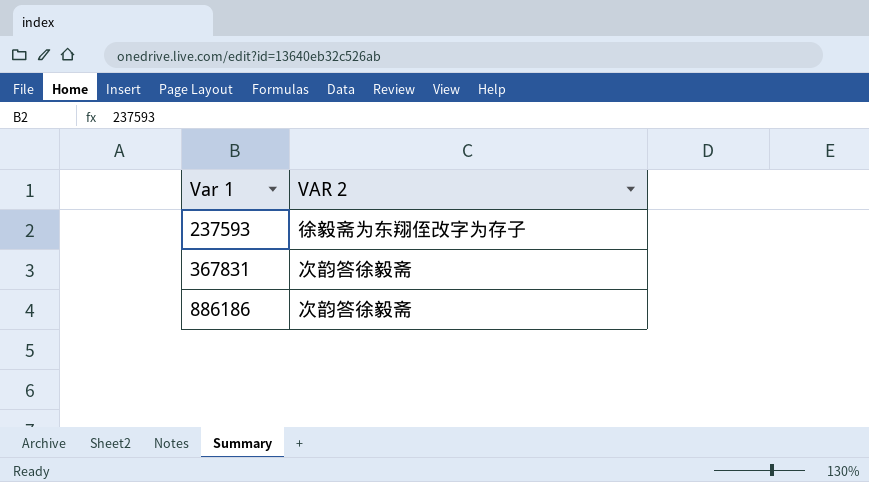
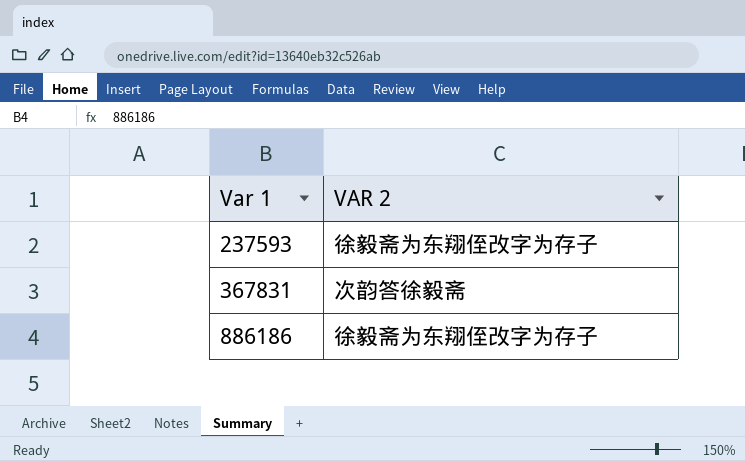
886186 | VAR 2: 次韵答徐毅斋 -> 徐毅斋为东翔侄改字为存子

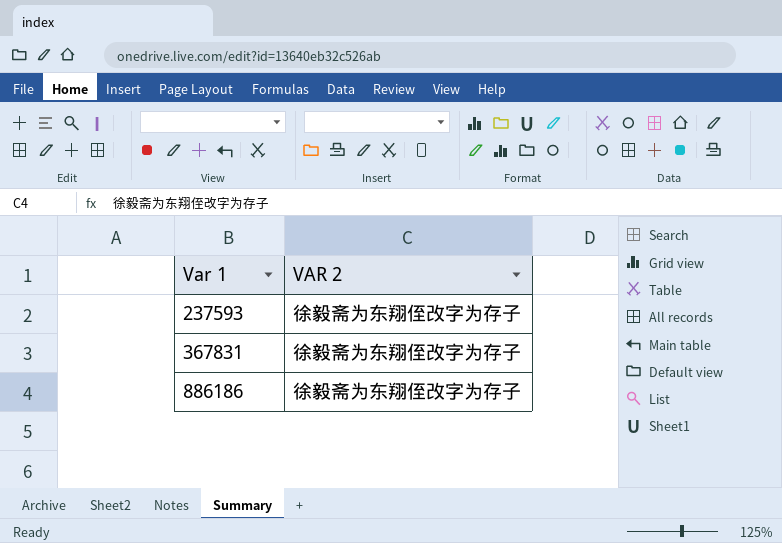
367831 | VAR 2: 次韵答徐毅斋 -> 徐毅斋为东翔侄改字为存子

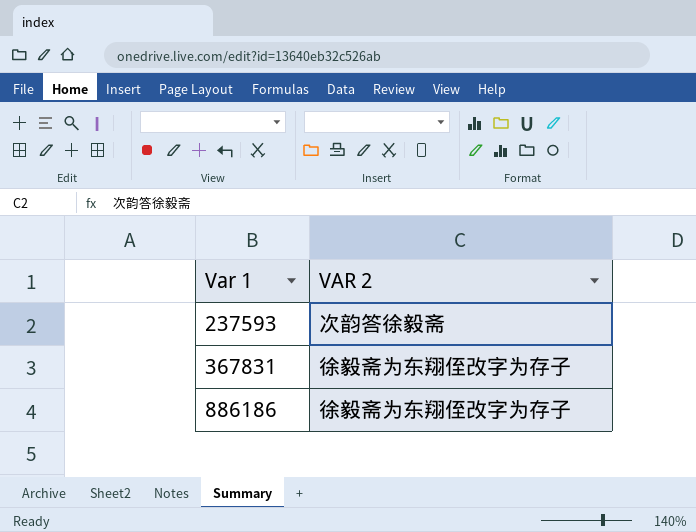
237593 | VAR 2: 徐毅斋为东翔侄改字为存子 -> 次韵答徐毅斋

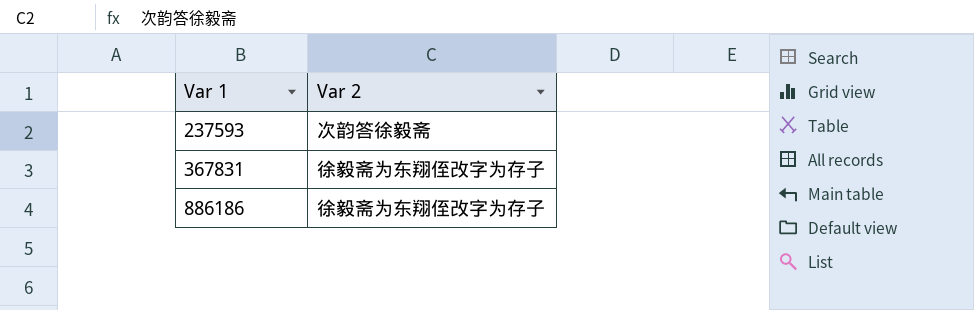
column name: VAR 2 -> Var 2

